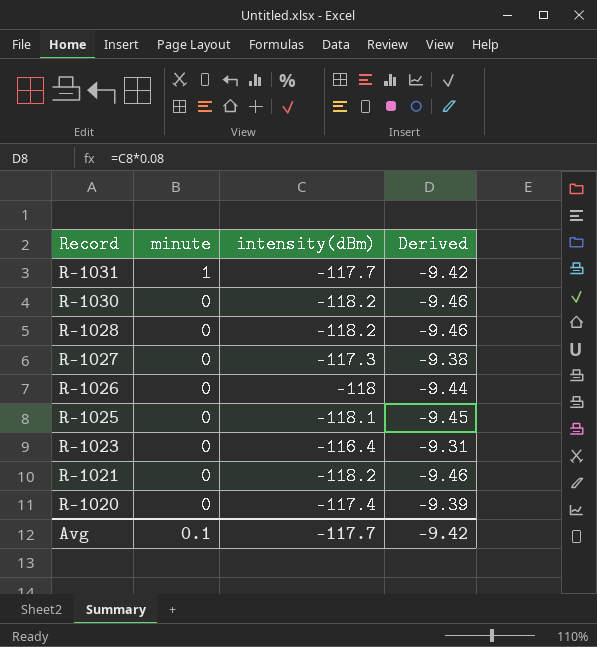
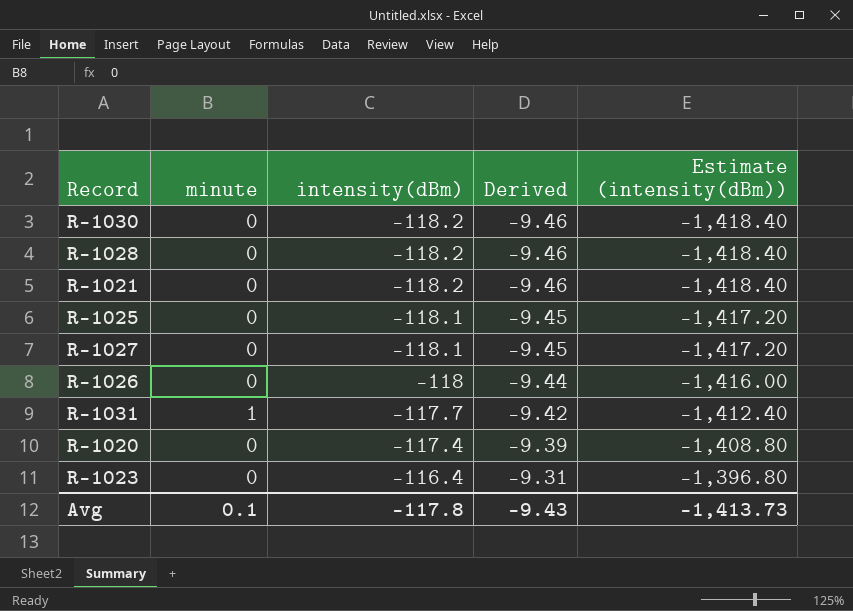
row order: Record descending -> intensity(dBm) ascending
column Estimate (intensity(dBm)) | formula: none -> [intensity(dBm)] * 12
R-1027 | intensity(dBm): -117.3 -> -118.1
R-1027 | Derived: -9.38 -> -9.45
Avg | intensity(dBm): -117.7 -> -117.8
Avg | Derived: -9.42 -> -9.43

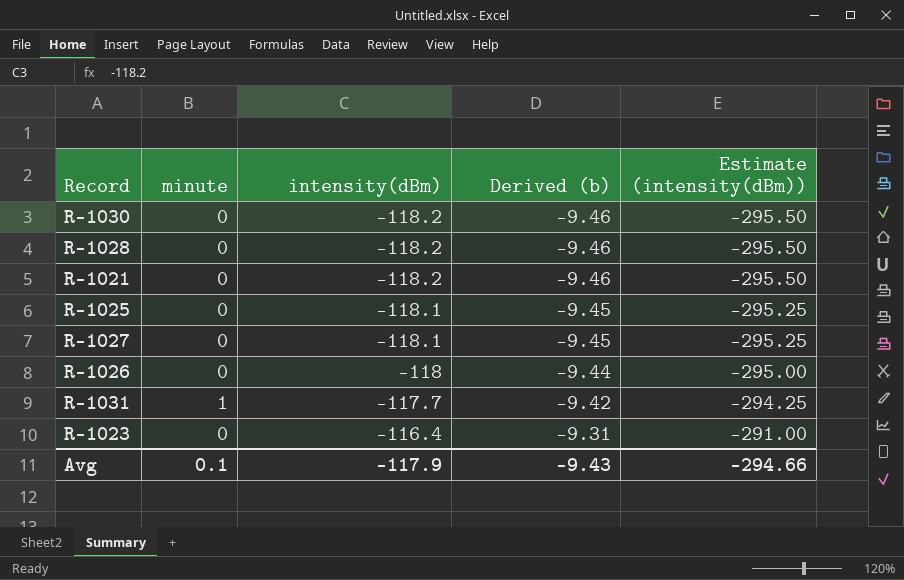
column name: Derived -> Derived (b)
column Estimate (intensity(dBm)) | formula: [intensity(dBm)] * 12 -> [intensity(dBm)] * 2.5
row R-1020: 0 | -117.4 | -9.39 | -1,408.80 -> none
Avg | intensity(dBm): -117.8 -> -117.9
Avg | Estimate (intensity(dBm)): -1,413.73 -> -294.66

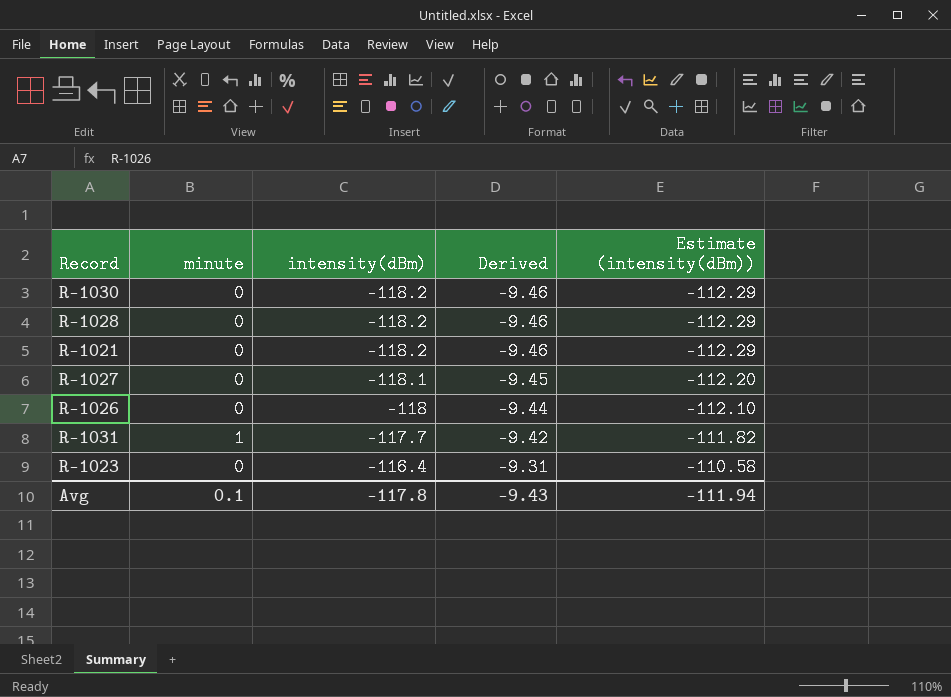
column name: Derived (b) -> Derived
column Estimate (intensity(dBm)) | formula: [intensity(dBm)] * 2.5 -> [intensity(dBm)] * 0.95
row R-1025: 0 | -118.1 | -9.45 | -295.25 -> none
Avg | intensity(dBm): -117.9 -> -117.8
Avg | Estimate (intensity(dBm)): -294.66 -> -111.94

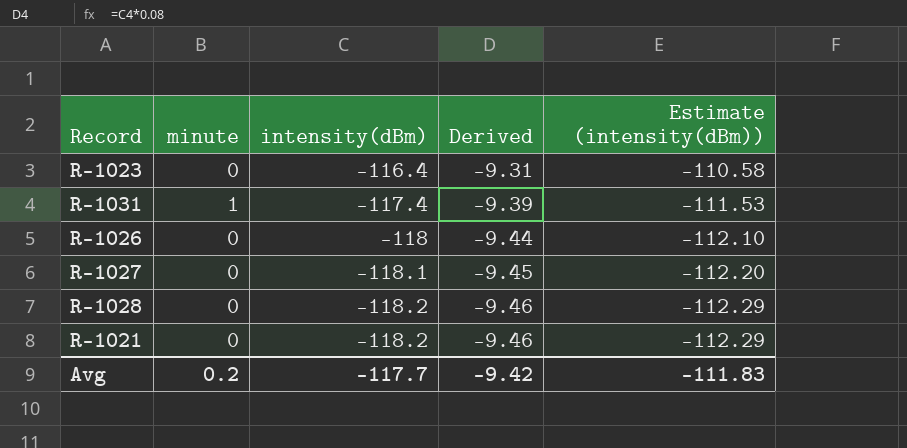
row order: intensity(dBm) ascending -> intensity(dBm) descending
row R-1030: 0 | -118.2 | -9.46 | -112.29 -> none
R-1031 | intensity(dBm): -117.7 -> -117.4
R-1031 | Derived: -9.42 -> -9.39
R-1031 | Estimate (intensity(dBm)): -111.82 -> -111.53
Avg | minute: 0.1 -> 0.2
Avg | intensity(dBm): -117.8 -> -117.7
Avg | Derived: -9.43 -> -9.42
Avg | Estimate (intensity(dBm)): -111.94 -> -111.83

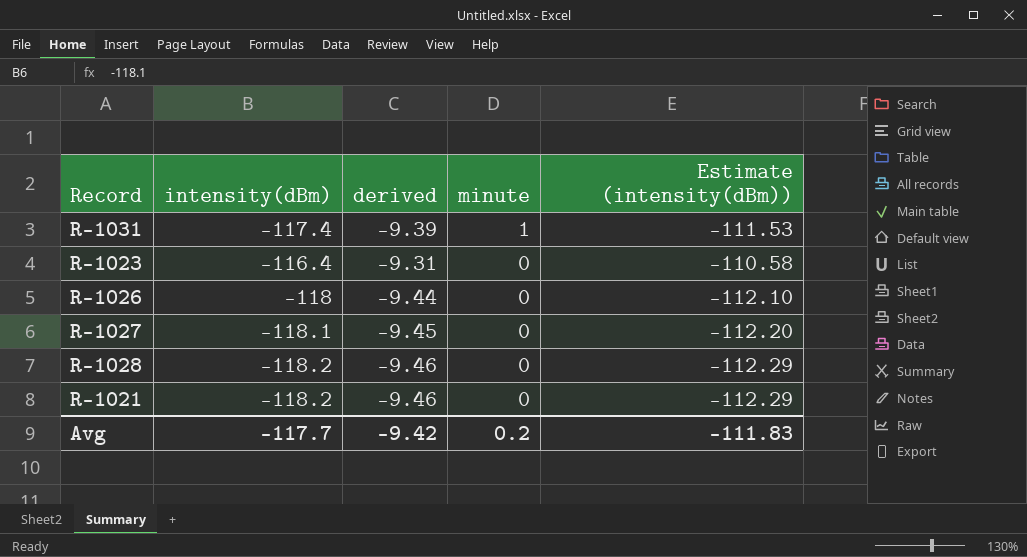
row order: intensity(dBm) descending -> minute descending
column name: Derived -> derived
column minute | position: 2 -> 4

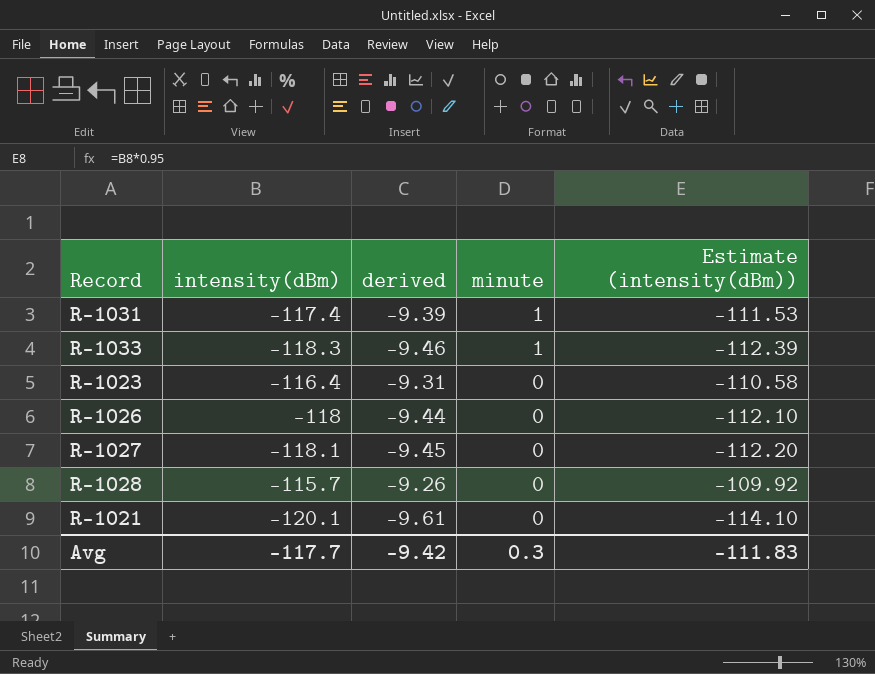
row R-1033: none -> -118.3 | -9.46 | 1 | -112.39
R-1028 | intensity(dBm): -118.2 -> -115.7
R-1028 | derived: -9.46 -> -9.26
R-1028 | Estimate (intensity(dBm)): -112.29 -> -109.92
R-1021 | intensity(dBm): -118.2 -> -120.1
R-1021 | derived: -9.46 -> -9.61
R-1021 | Estimate (intensity(dBm)): -112.29 -> -114.10
Avg | minute: 0.2 -> 0.3

